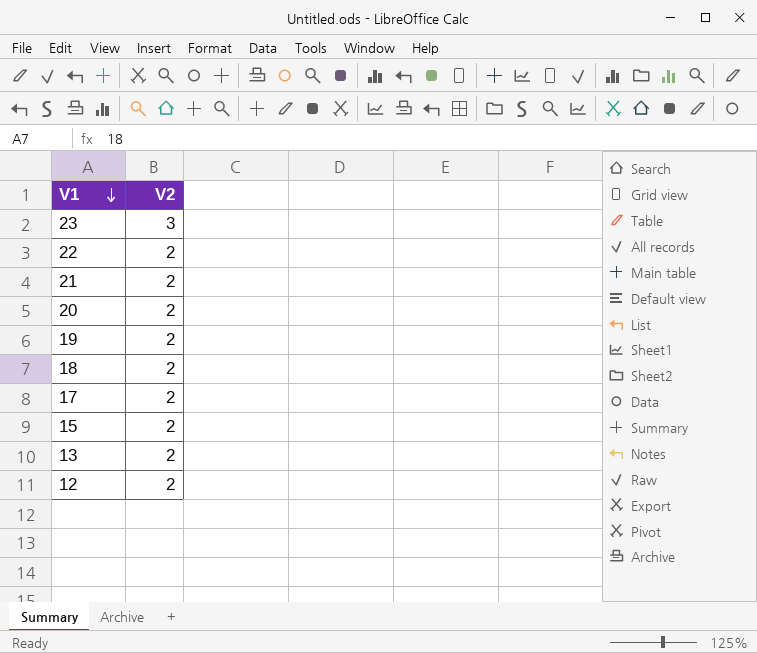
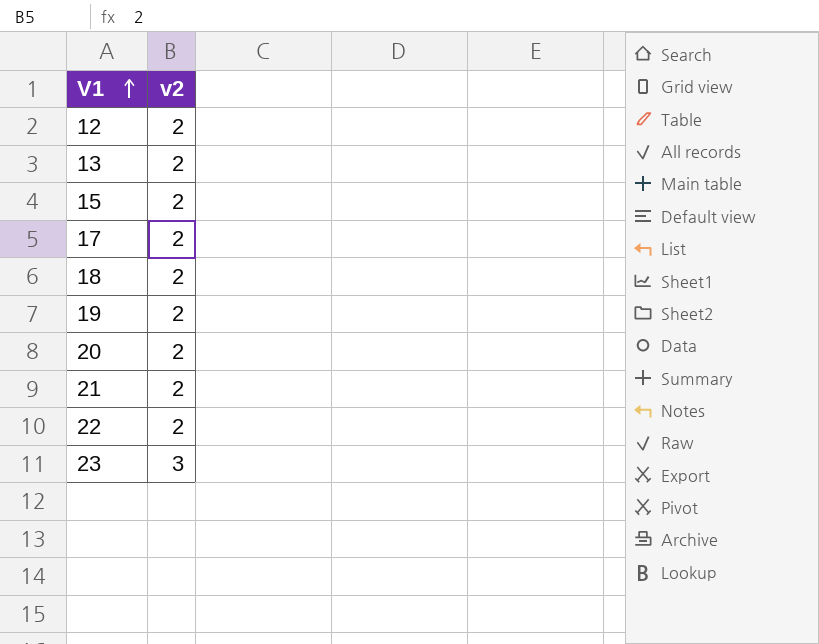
row order: V1 descending -> V1 ascending
column name: V2 -> v2

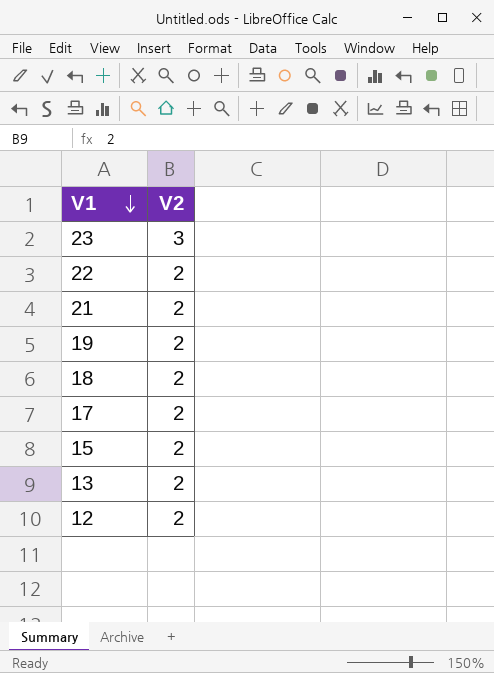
row order: V1 ascending -> V1 descending
column name: v2 -> V2
row 20: 2 -> none

